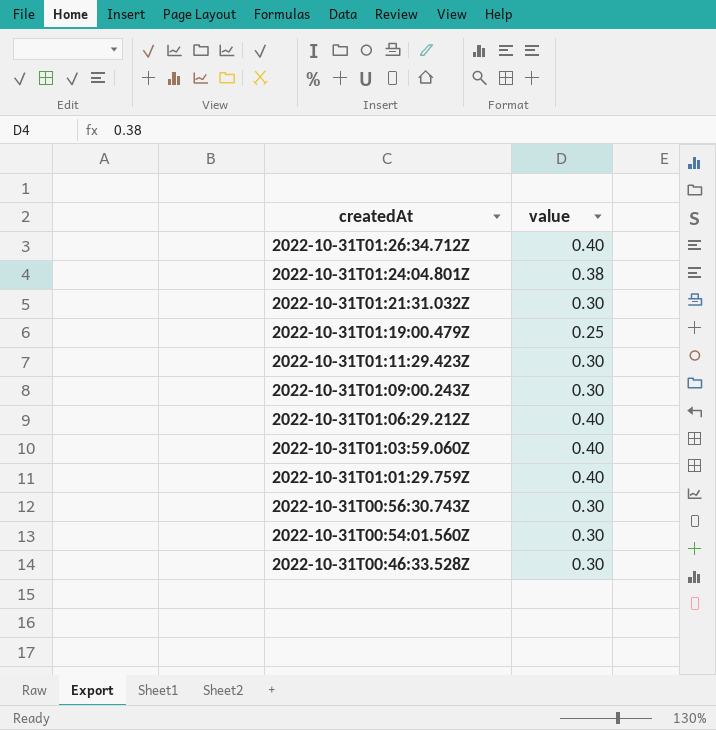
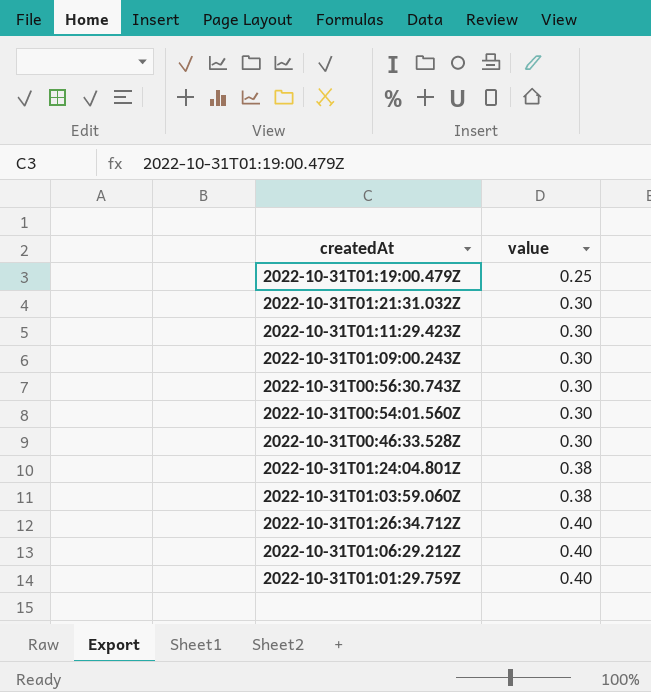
row order: createdAt descending -> value ascending
2022-10-31T01:03:59.060Z | value: 0.40 -> 0.38

